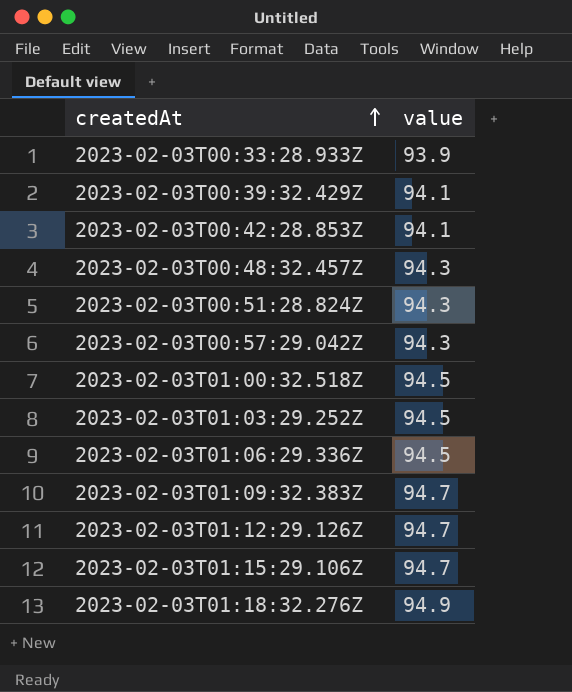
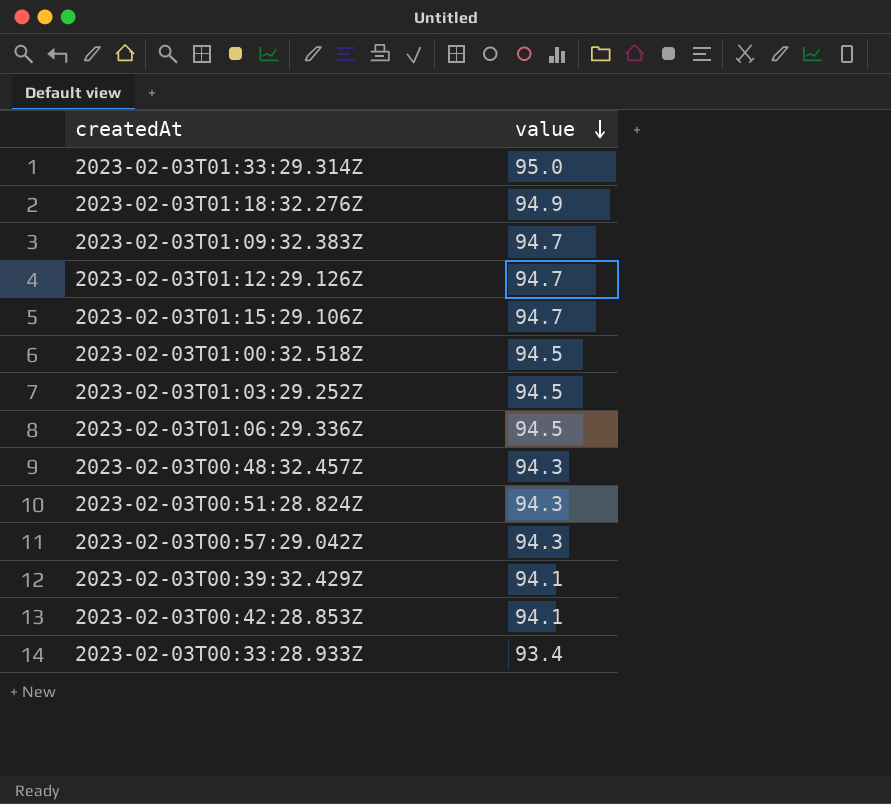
row order: createdAt ascending -> value descending
row 2023-02-03T01:33:29.314Z: none -> 95.0
2023-02-03T00:33:28.933Z | value: 93.9 -> 93.4

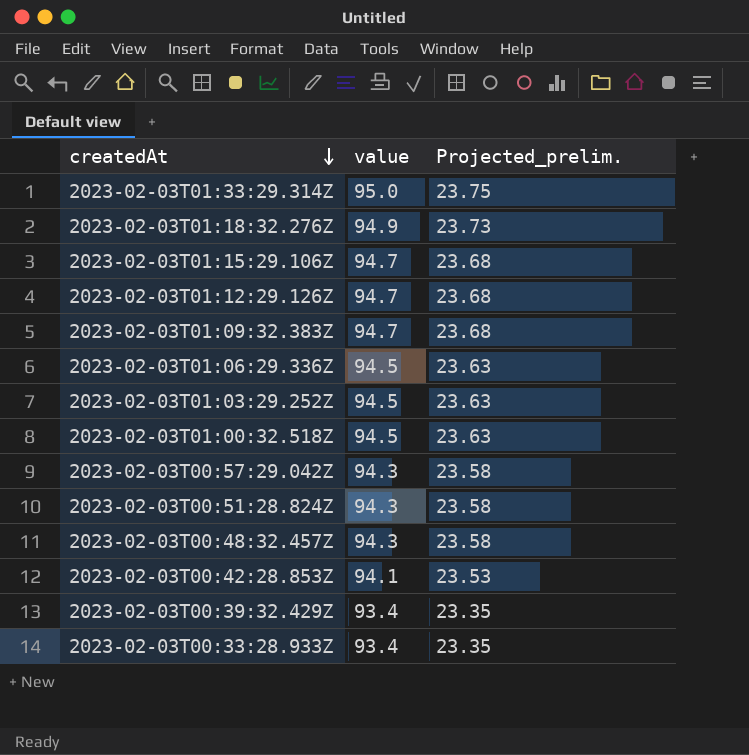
row order: value descending -> createdAt descending
column Projected_prelim. | formula: none -> [value] * 0.25
2023-02-03T00:39:32.429Z | value: 94.1 -> 93.4

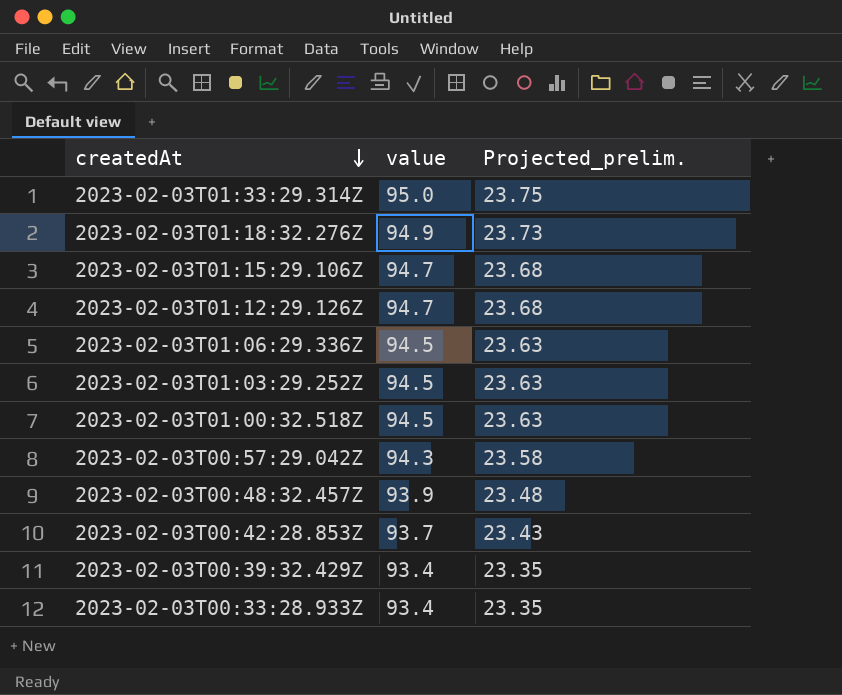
row 2023-02-03T01:09:32.383Z: 94.7 | 23.68 -> none
row 2023-02-03T00:51:28.824Z: 94.3 | 23.58 -> none
2023-02-03T00:48:32.457Z | value: 94.3 -> 93.9
2023-02-03T00:48:32.457Z | Projected_prelim.: 23.58 -> 23.48
2023-02-03T00:42:28.853Z | value: 94.1 -> 93.7
2023-02-03T00:42:28.853Z | Projected_prelim.: 23.53 -> 23.43

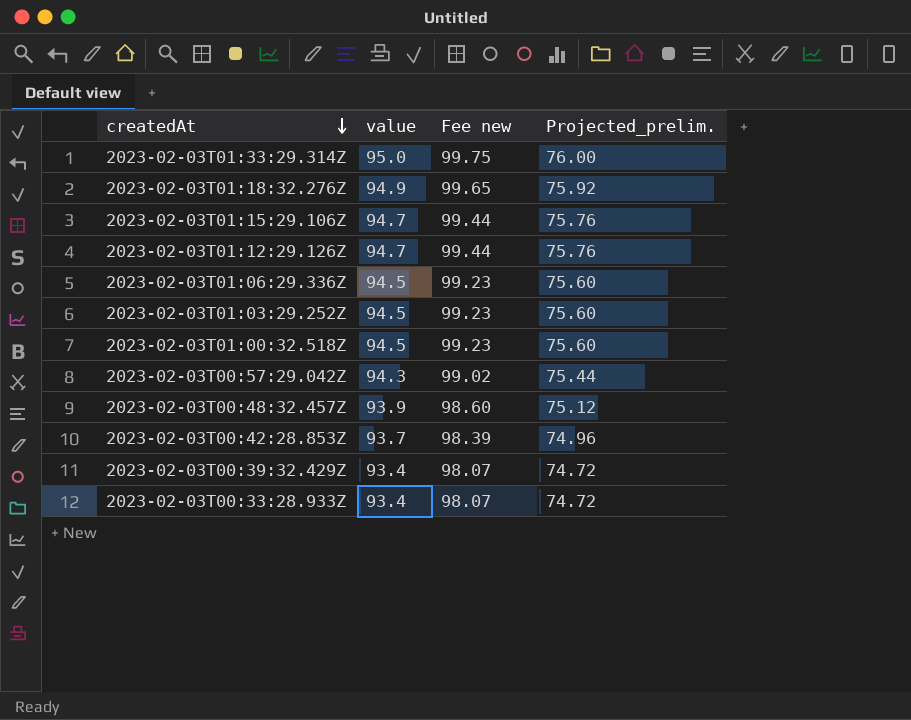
column Fee new | formula: none -> [value] * 1.05
column Projected_prelim. | formula: [value] * 0.25 -> [value] * 0.8

